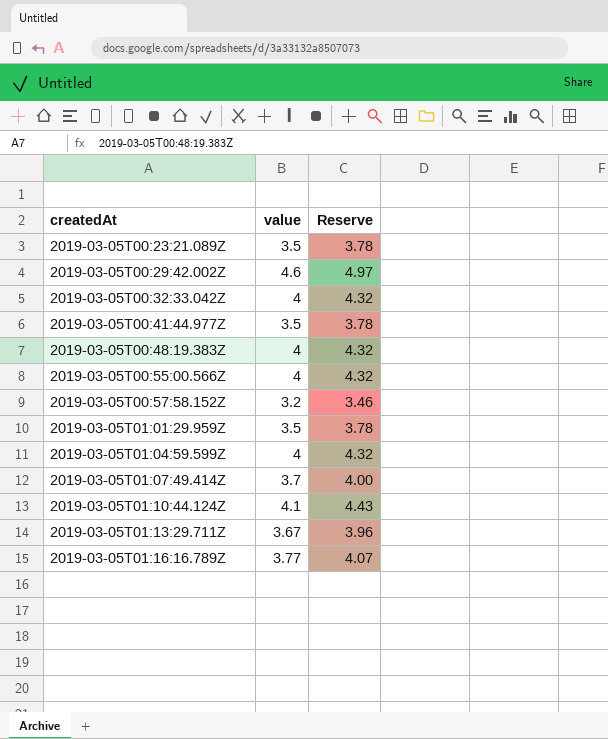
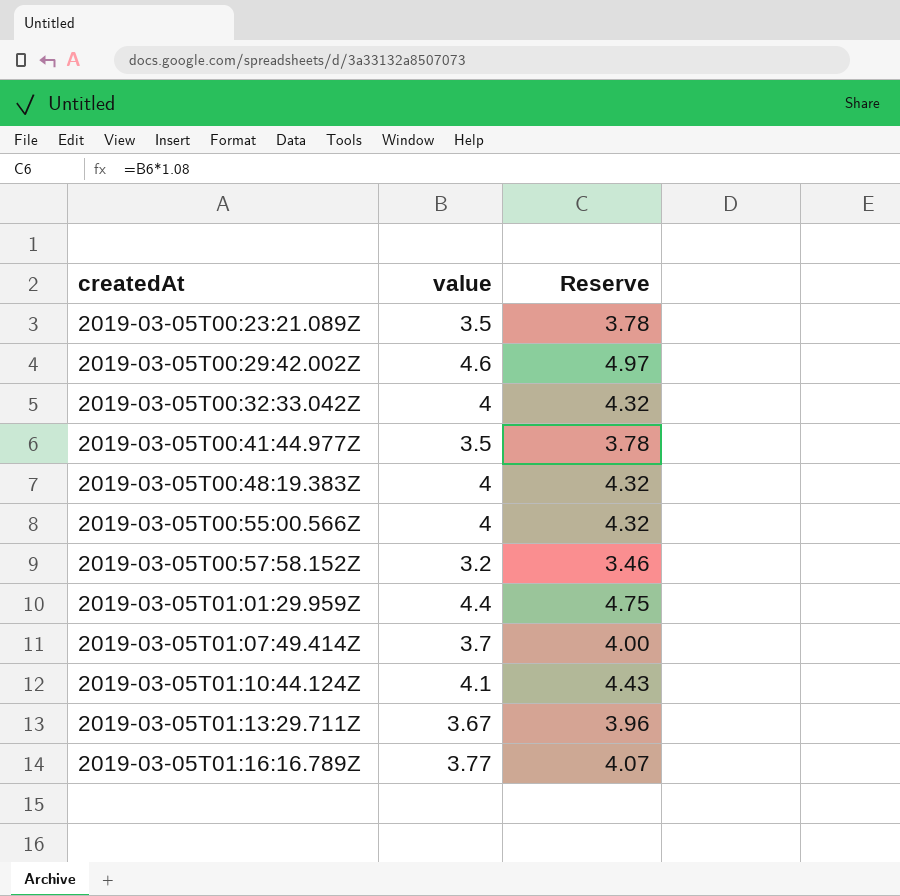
row 2019-03-05T01:04:59.599Z: 4 | 4.32 -> none
2019-03-05T01:01:29.959Z | value: 3.5 -> 4.4
2019-03-05T01:01:29.959Z | Reserve: 3.78 -> 4.75

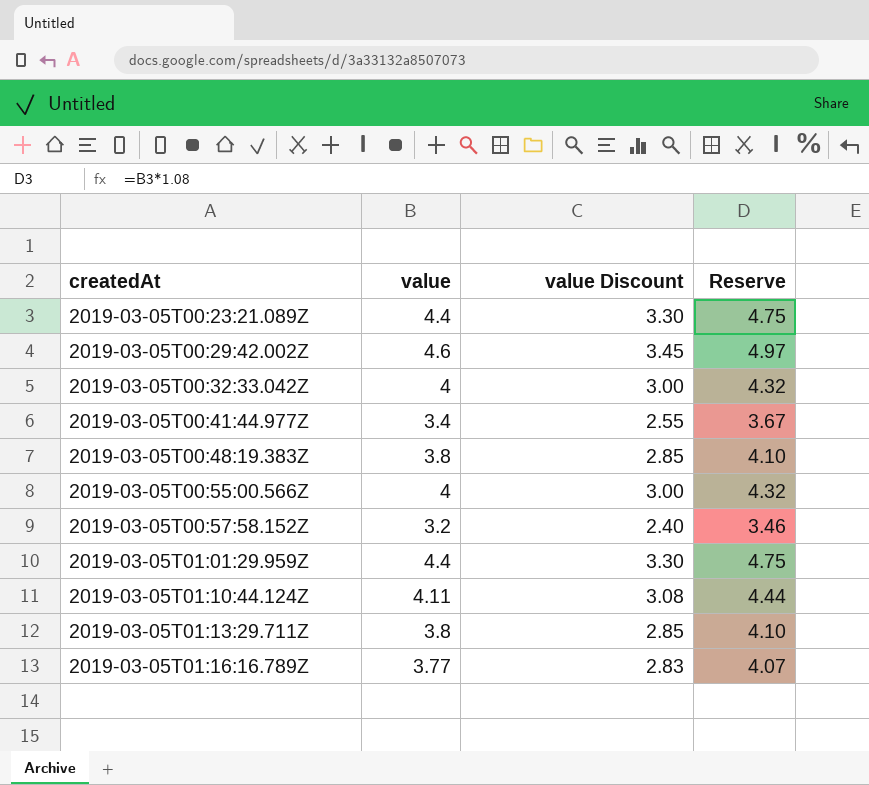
column value Discount | formula: none -> [value] * 0.75
row 2019-03-05T01:07:49.414Z: 3.7 | 4.00 -> none
2019-03-05T00:23:21.089Z | value: 3.5 -> 4.4
2019-03-05T00:23:21.089Z | Reserve: 3.78 -> 4.75
2019-03-05T00:41:44.977Z | value: 3.5 -> 3.4
2019-03-05T00:41:44.977Z | Reserve: 3.78 -> 3.67
2019-03-05T00:48:19.383Z | value: 4 -> 3.8
2019-03-05T00:48:19.383Z | Reserve: 4.32 -> 4.10
2019-03-05T01:10:44.124Z | value: 4.1 -> 4.11
2019-03-05T01:10:44.124Z | Reserve: 4.43 -> 4.44
2019-03-05T01:13:29.711Z | value: 3.67 -> 3.8
2019-03-05T01:13:29.711Z | Reserve: 3.96 -> 4.10

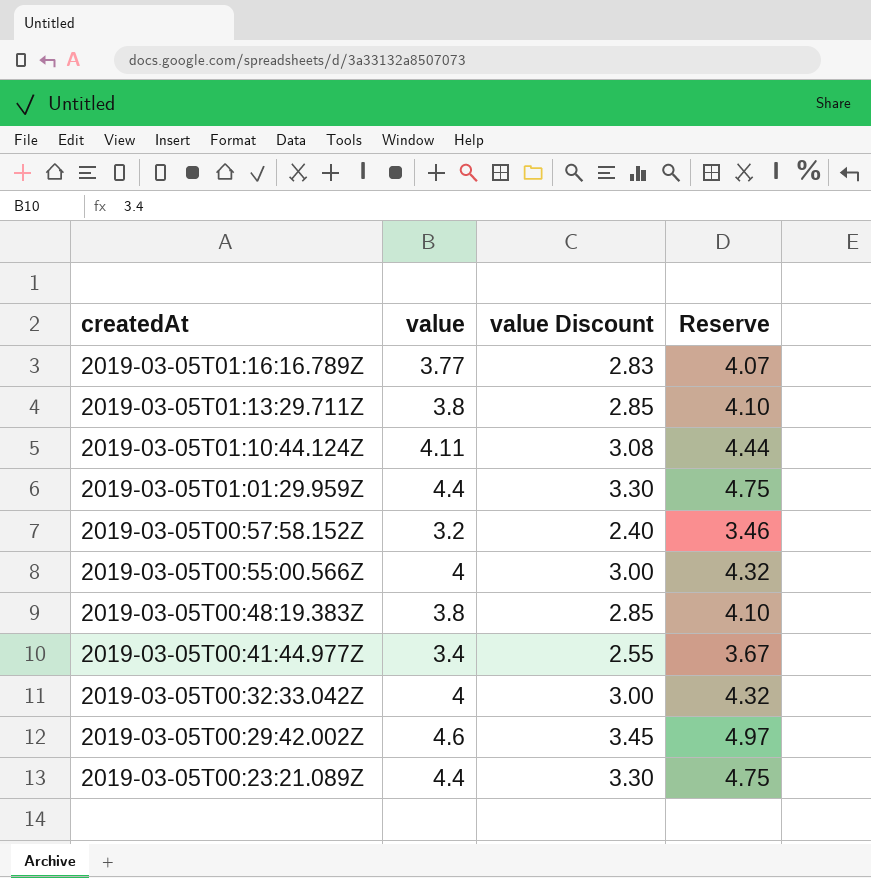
row order: createdAt ascending -> createdAt descending

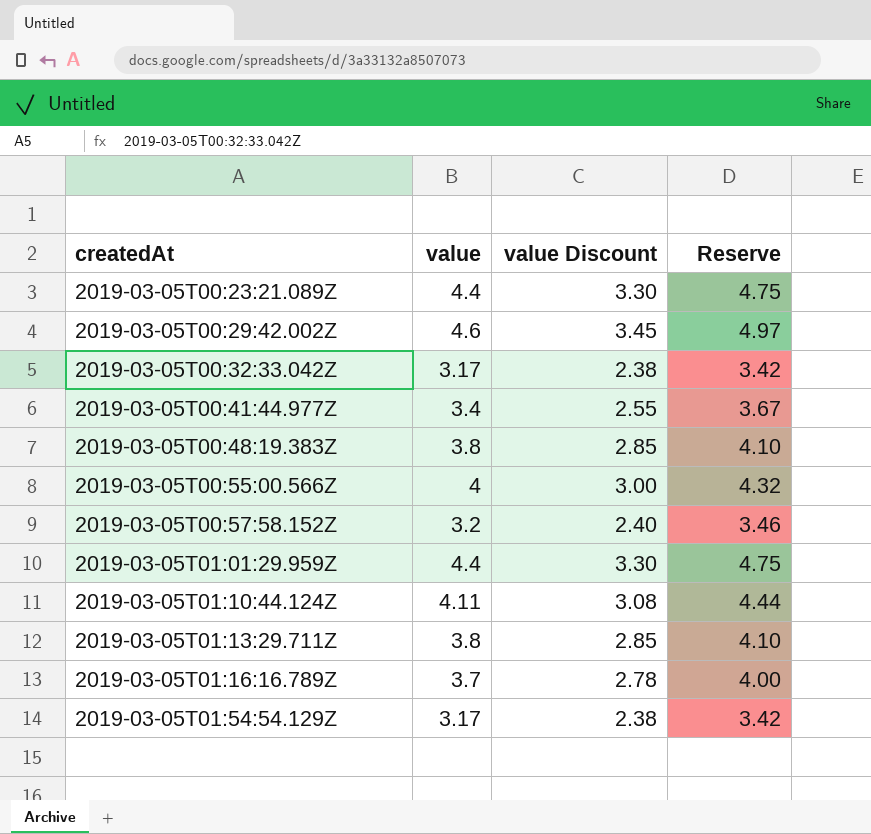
row order: createdAt descending -> createdAt ascending
2019-03-05T00:32:33.042Z | value: 4 -> 3.17
2019-03-05T00:32:33.042Z | value Discount: 3.00 -> 2.38
2019-03-05T00:32:33.042Z | Reserve: 4.32 -> 3.42
2019-03-05T01:16:16.789Z | value: 3.77 -> 3.7
2019-03-05T01:16:16.789Z | value Discount: 2.83 -> 2.78
2019-03-05T01:16:16.789Z | Reserve: 4.07 -> 4.00
row 2019-03-05T01:54:54.129Z: none -> 3.17 | 2.38 | 3.42

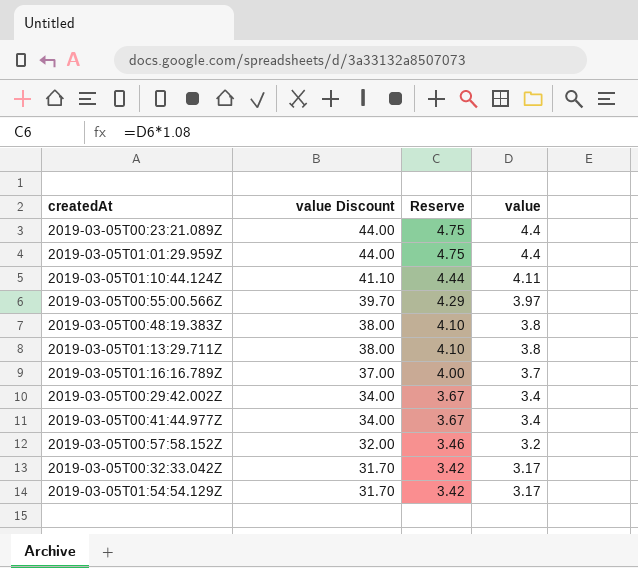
row order: createdAt ascending -> value Discount descending
column value Discount | formula: [value] * 0.75 -> [value] * 10
column value | position: 2 -> 4
2019-03-05T00:55:00.566Z | Reserve: 4.32 -> 4.29
2019-03-05T00:55:00.566Z | value: 4 -> 3.97
2019-03-05T00:29:42.002Z | Reserve: 4.97 -> 3.67
2019-03-05T00:29:42.002Z | value: 4.6 -> 3.4

